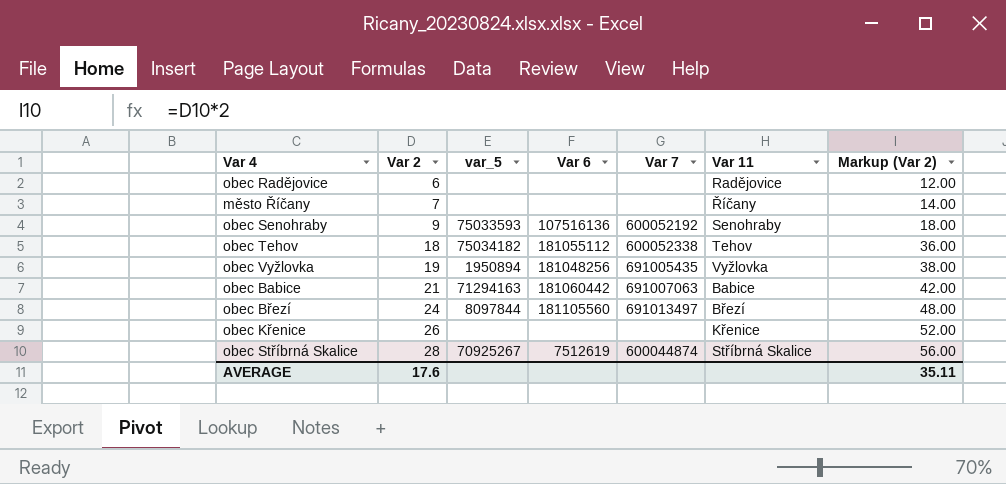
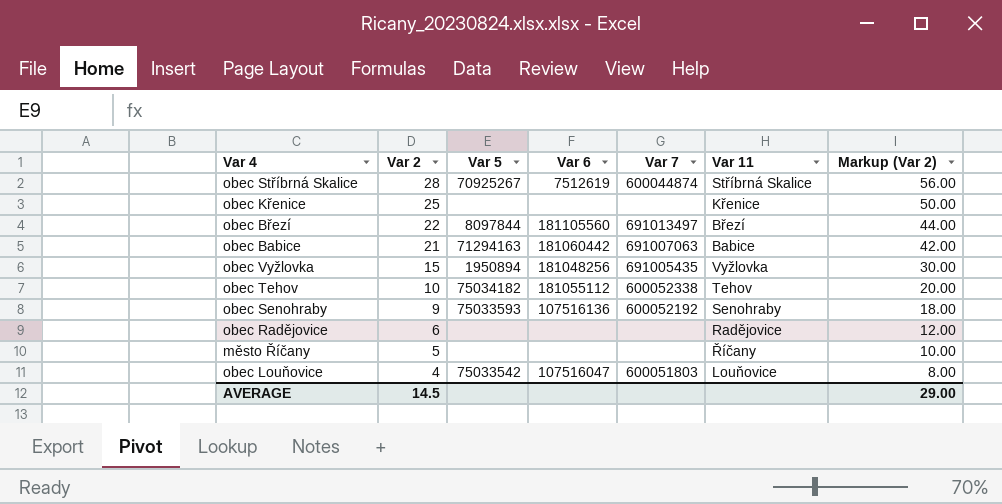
row order: Var 2 ascending -> Var 2 descending
column name: var_5 -> Var 5
obec Křenice | Var 2: 26 -> 25
obec Křenice | Markup (Var 2): 52.00 -> 50.00
obec Březí | Var 2: 24 -> 22
obec Březí | Markup (Var 2): 48.00 -> 44.00
obec Vyžlovka | Var 2: 19 -> 15
obec Vyžlovka | Markup (Var 2): 38.00 -> 30.00
obec Tehov | Var 2: 18 -> 10
obec Tehov | Markup (Var 2): 36.00 -> 20.00
město Říčany | Var 2: 7 -> 5
město Říčany | Markup (Var 2): 14.00 -> 10.00
row obec Louňovice: none -> 4 | 75033542 | 107516047 | 600051803 | Louňovice | 8.00
AVERAGE | Var 2: 17.6 -> 14.5
AVERAGE | Markup (Var 2): 35.11 -> 29.00

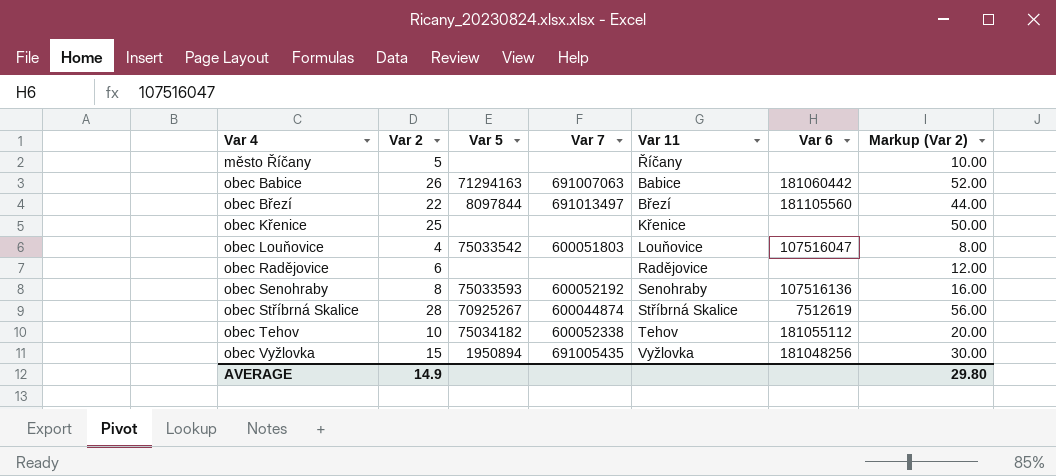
row order: Var 2 descending -> Var 4 ascending
column Var 6 | position: 4 -> 6
obec Babice | Var 2: 21 -> 26
obec Babice | Markup (Var 2): 42.00 -> 52.00
obec Senohraby | Var 2: 9 -> 8
obec Senohraby | Markup (Var 2): 18.00 -> 16.00
AVERAGE | Var 2: 14.5 -> 14.9
AVERAGE | Markup (Var 2): 29.00 -> 29.80

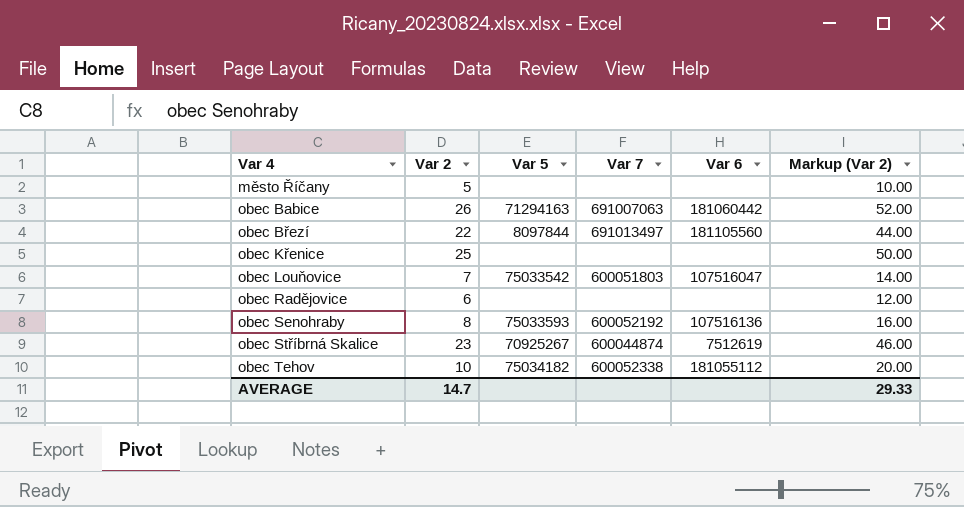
column Var 11 | position: 5 -> none
row obec Vyžlovka: 15 | 1950894 | 691005435 | Vyžlovka | 181048256 | 30.00 -> none
obec Louňovice | Var 2: 4 -> 7
obec Louňovice | Markup (Var 2): 8.00 -> 14.00
obec Stříbrná Skalice | Var 2: 28 -> 23
obec Stříbrná Skalice | Markup (Var 2): 56.00 -> 46.00
AVERAGE | Var 2: 14.9 -> 14.7
AVERAGE | Markup (Var 2): 29.80 -> 29.33

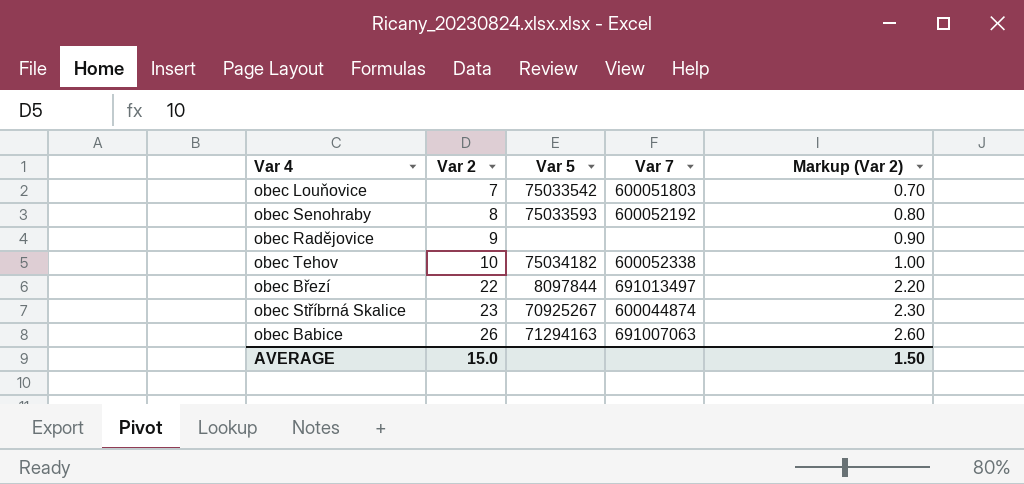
row order: Var 4 ascending -> Var 2 ascending
column Var 6 | position: 5 -> none
column Markup (Var 2) | formula: [Var 2] * 2 -> [Var 2] * 0.1
row město Říčany: 5 | none | none | none | 10.00 -> none
row obec Křenice: 25 | none | none | none | 50.00 -> none
obec Radějovice | Var 2: 6 -> 9
AVERAGE | Var 2: 14.7 -> 15.0
AVERAGE | Markup (Var 2): 29.33 -> 1.50

